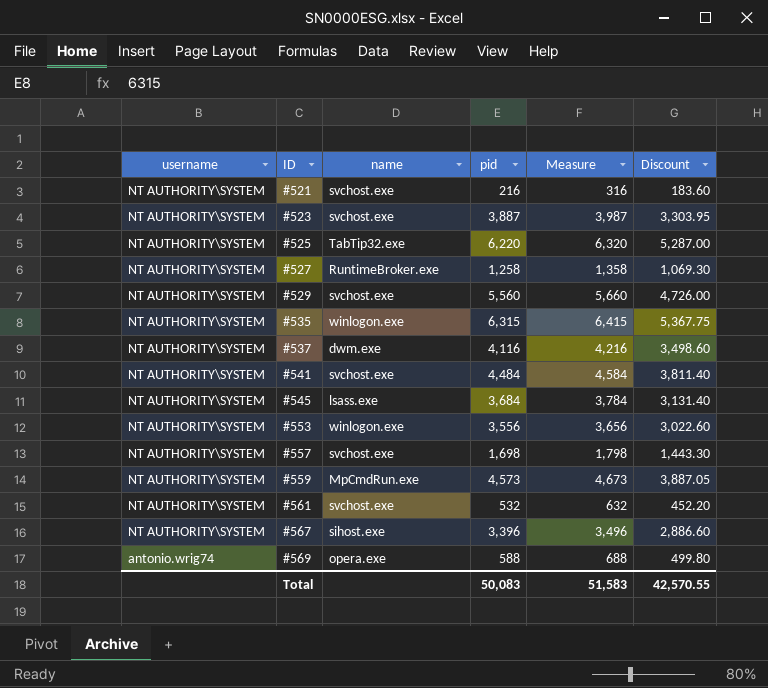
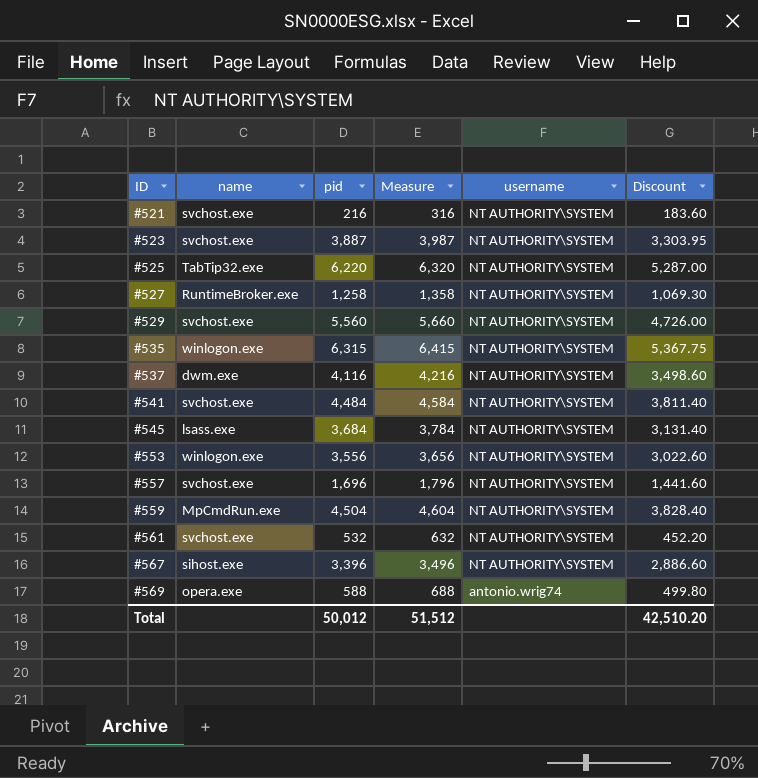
column username | position: 1 -> 5
#557 | pid: 1,698 -> 1,696
#557 | Measure: 1,798 -> 1,796
#557 | Discount: 1,443.30 -> 1,441.60
#559 | pid: 4,573 -> 4,504
#559 | Measure: 4,673 -> 4,604
#559 | Discount: 3,887.05 -> 3,828.40
Total | pid: 50,083 -> 50,012
Total | Measure: 51,583 -> 51,512
Total | Discount: 42,570.55 -> 42,510.20

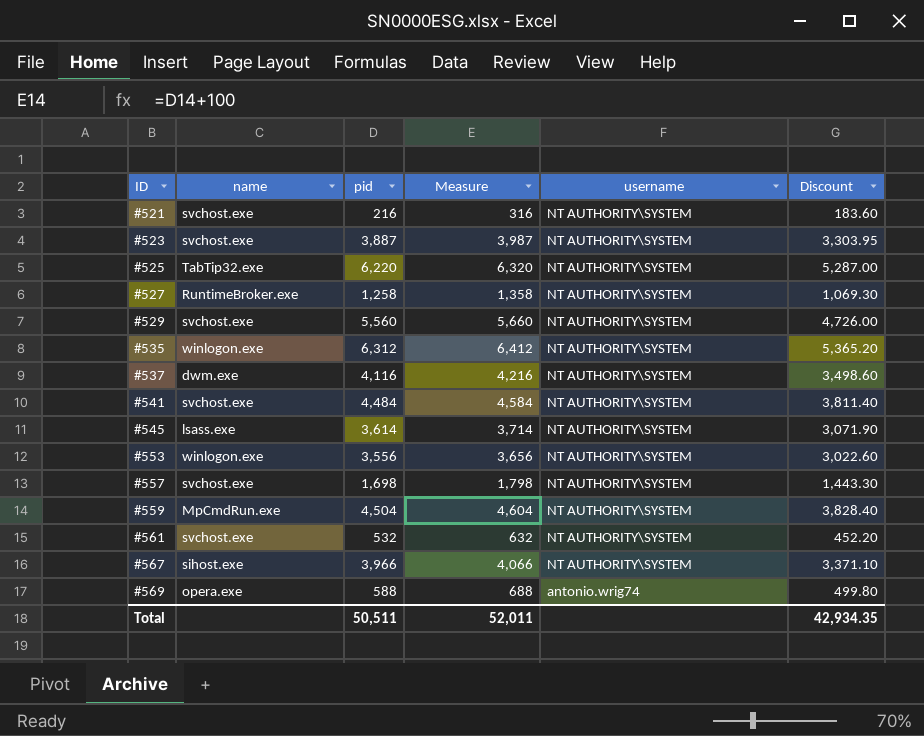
#535 | pid: 6,315 -> 6,312
#535 | Measure: 6,415 -> 6,412
#535 | Discount: 5,367.75 -> 5,365.20
#545 | pid: 3,684 -> 3,614
#545 | Measure: 3,784 -> 3,714
#545 | Discount: 3,131.40 -> 3,071.90
#557 | pid: 1,696 -> 1,698
#557 | Measure: 1,796 -> 1,798
#557 | Discount: 1,441.60 -> 1,443.30
#567 | pid: 3,396 -> 3,966
#567 | Measure: 3,496 -> 4,066
#567 | Discount: 2,886.60 -> 3,371.10
Total | pid: 50,012 -> 50,511
Total | Measure: 51,512 -> 52,011
Total | Discount: 42,510.20 -> 42,934.35

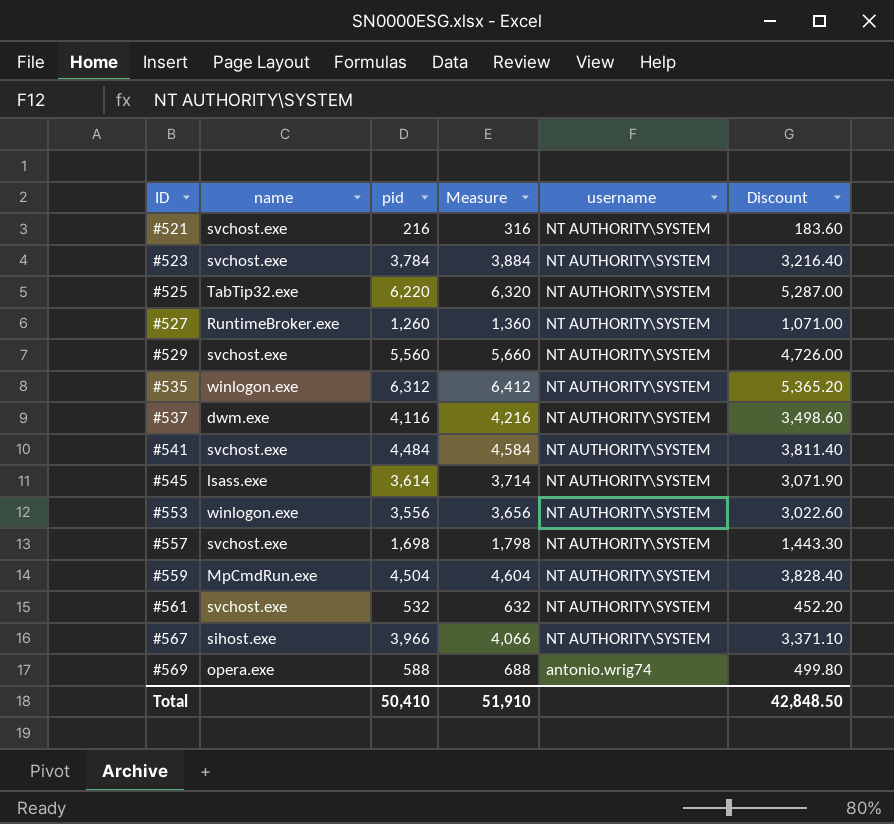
#523 | pid: 3,887 -> 3,784
#523 | Measure: 3,987 -> 3,884
#523 | Discount: 3,303.95 -> 3,216.40
#527 | pid: 1,258 -> 1,260
#527 | Measure: 1,358 -> 1,360
#527 | Discount: 1,069.30 -> 1,071.00
Total | pid: 50,511 -> 50,410
Total | Measure: 52,011 -> 51,910
Total | Discount: 42,934.35 -> 42,848.50

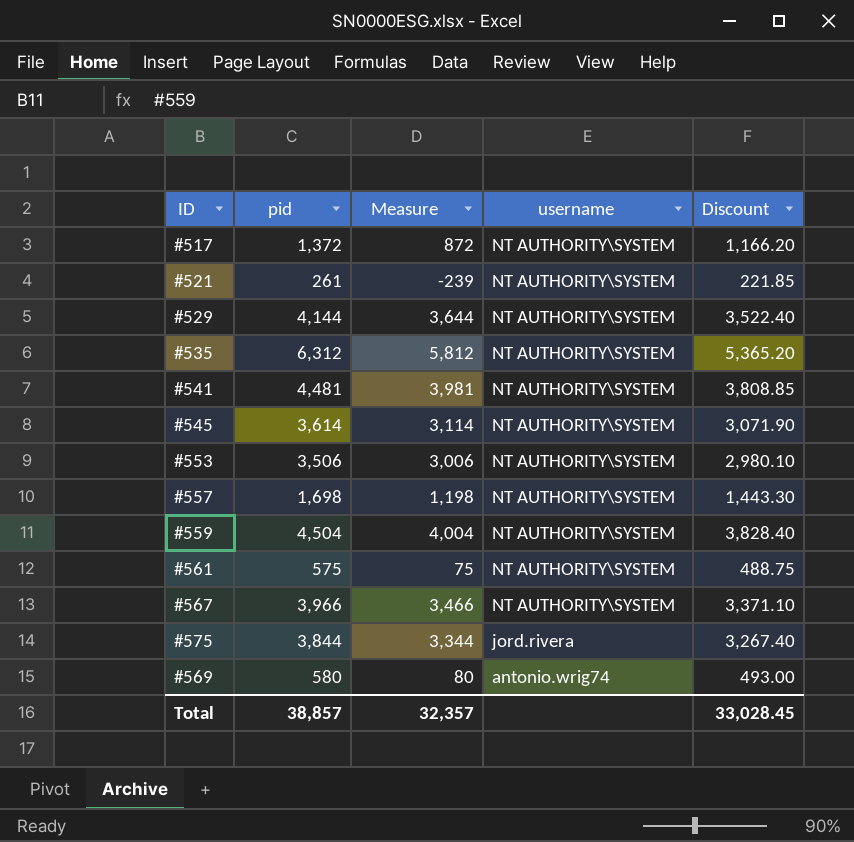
column name | position: 2 -> none
column Measure | formula: [pid] + 100 -> [pid] - 500
row #523: svchost.exe | 3,784 | 3,884 | NT AUTHORITY\SYSTEM | 3,216.40 -> none
row #525: TabTip32.exe | 6,220 | 6,320 | NT AUTHORITY\SYSTEM | 5,287.00 -> none
row #527: RuntimeBroker.exe | 1,260 | 1,360 | NT AUTHORITY\SYSTEM | 1,071.00 -> none
row #537: dwm.exe | 4,116 | 4,216 | NT AUTHORITY\SYSTEM | 3,498.60 -> none
row #517: none -> 1,372 | 872 | NT AUTHORITY\SYSTEM | 1,166.20
#521 | pid: 216 -> 261
#521 | Discount: 183.60 -> 221.85
#529 | pid: 5,560 -> 4,144
#529 | Discount: 4,726.00 -> 3,522.40
#541 | pid: 4,484 -> 4,481
#541 | Discount: 3,811.40 -> 3,808.85
#553 | pid: 3,556 -> 3,506
#553 | Discount: 3,022.60 -> 2,980.10
#561 | pid: 532 -> 575
#561 | Discount: 452.20 -> 488.75
row #575: none -> 3,844 | 3,344 | jord.rivera | 3,267.40
#569 | pid: 588 -> 580
#569 | Discount: 499.80 -> 493.00
Total | pid: 50,410 -> 38,857
Total | Measure: 51,910 -> 32,357
Total | Discount: 42,848.50 -> 33,028.45

